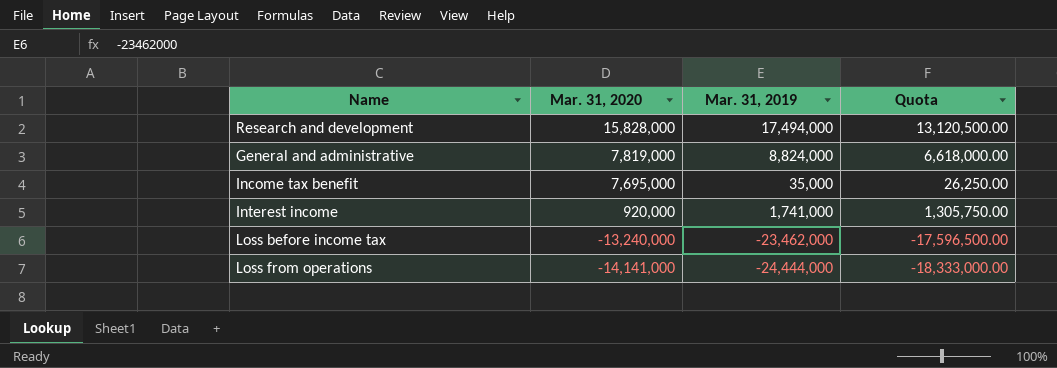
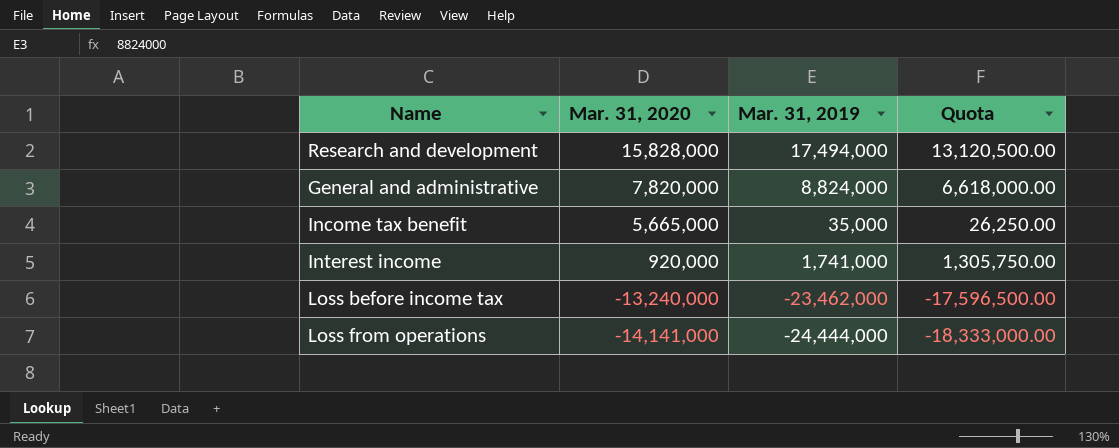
General and administrative | Mar. 31, 2020: 7,819,000 -> 7,820,000
Income tax benefit | Mar. 31, 2020: 7,695,000 -> 5,665,000

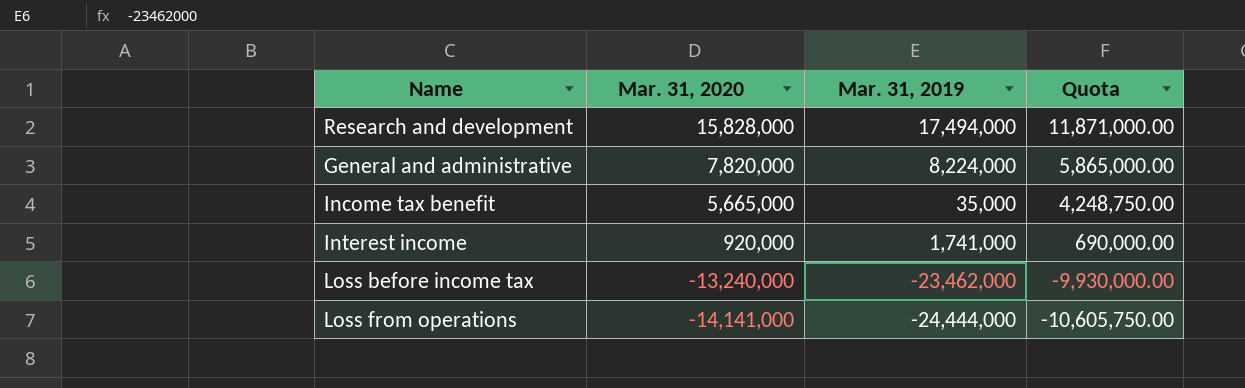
column Quota | formula: [Mar. 31, 2019] * 0.75 -> [Mar. 31, 2020] * 0.75
General and administrative | Mar. 31, 2019: 8,824,000 -> 8,224,000

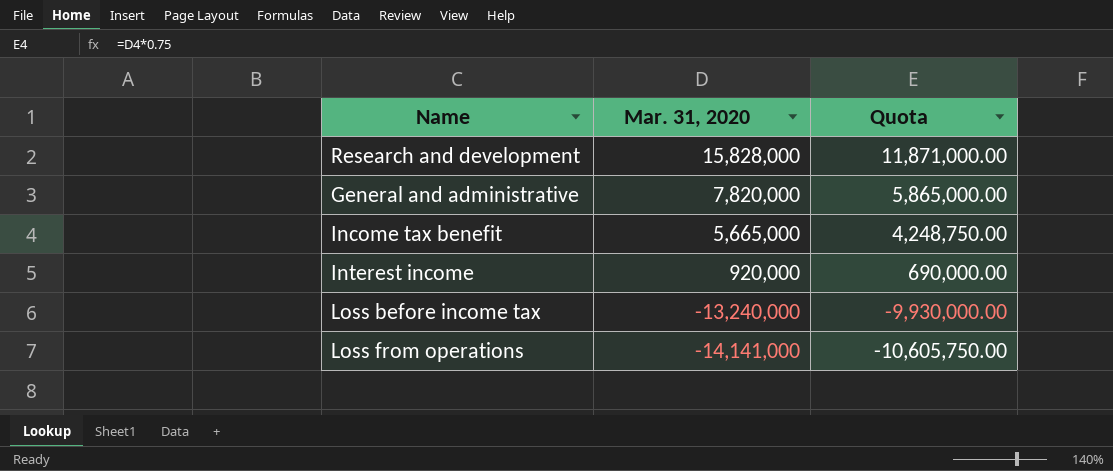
column Mar. 31, 2019 | position: 3 -> none

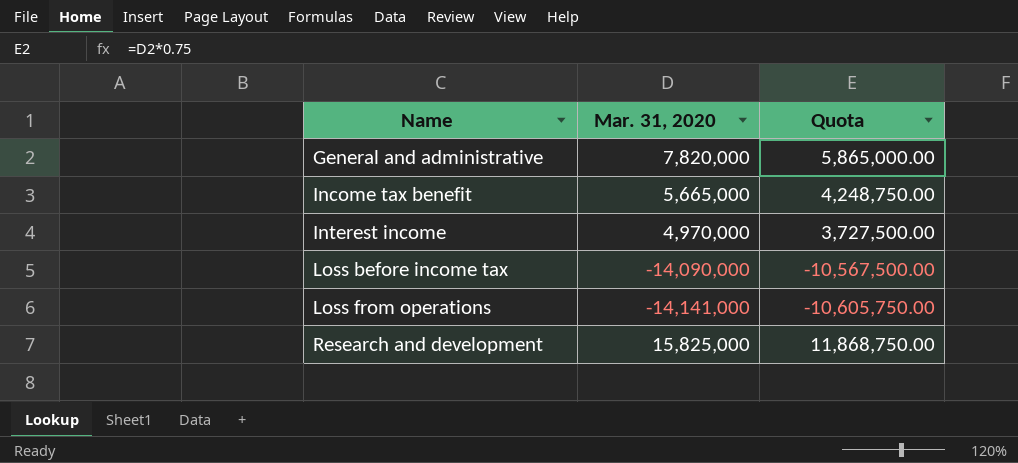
row order: Mar. 31, 2020 descending -> Name ascending
Interest income | Mar. 31, 2020: 920,000 -> 4,970,000
Interest income | Quota: 690,000.00 -> 3,727,500.00
Loss before income tax | Mar. 31, 2020: -13,240,000 -> -14,090,000
Loss before income tax | Quota: -9,930,000.00 -> -10,567,500.00
Research and development | Mar. 31, 2020: 15,828,000 -> 15,825,000
Research and development | Quota: 11,871,000.00 -> 11,868,750.00

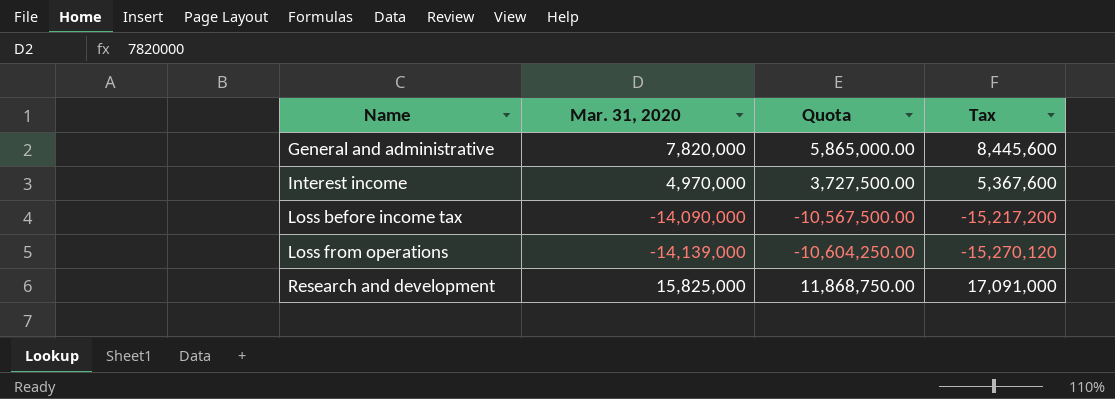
column Tax | formula: none -> [Mar. 31, 2020] * 1.08
row Income tax benefit: 5,665,000 | 4,248,750.00 -> none
Loss from operations | Mar. 31, 2020: -14,141,000 -> -14,139,000
Loss from operations | Quota: -10,605,750.00 -> -10,604,250.00

